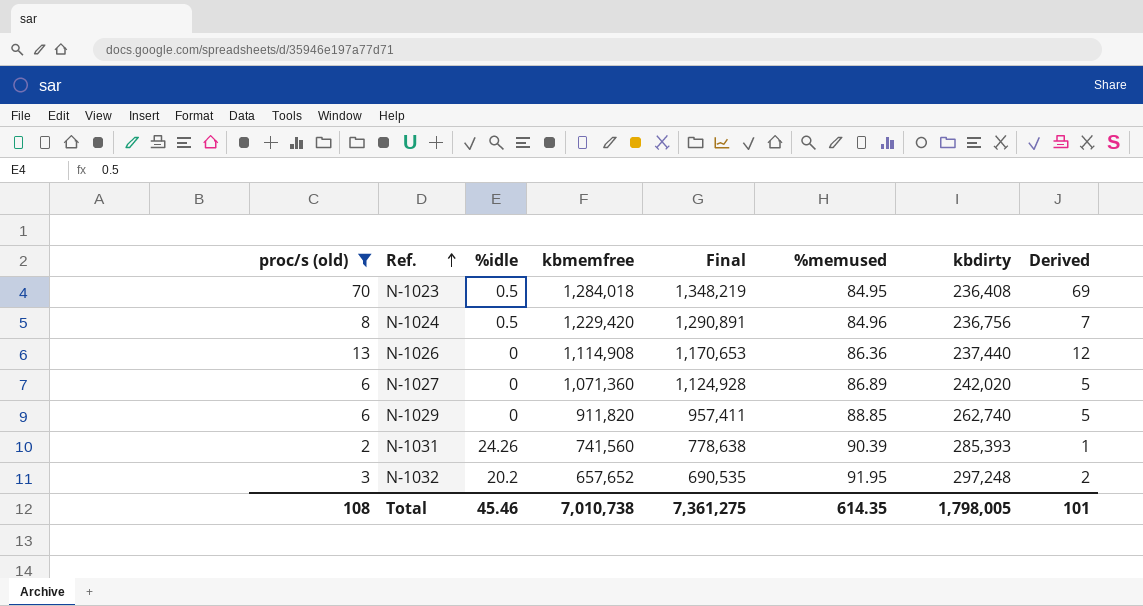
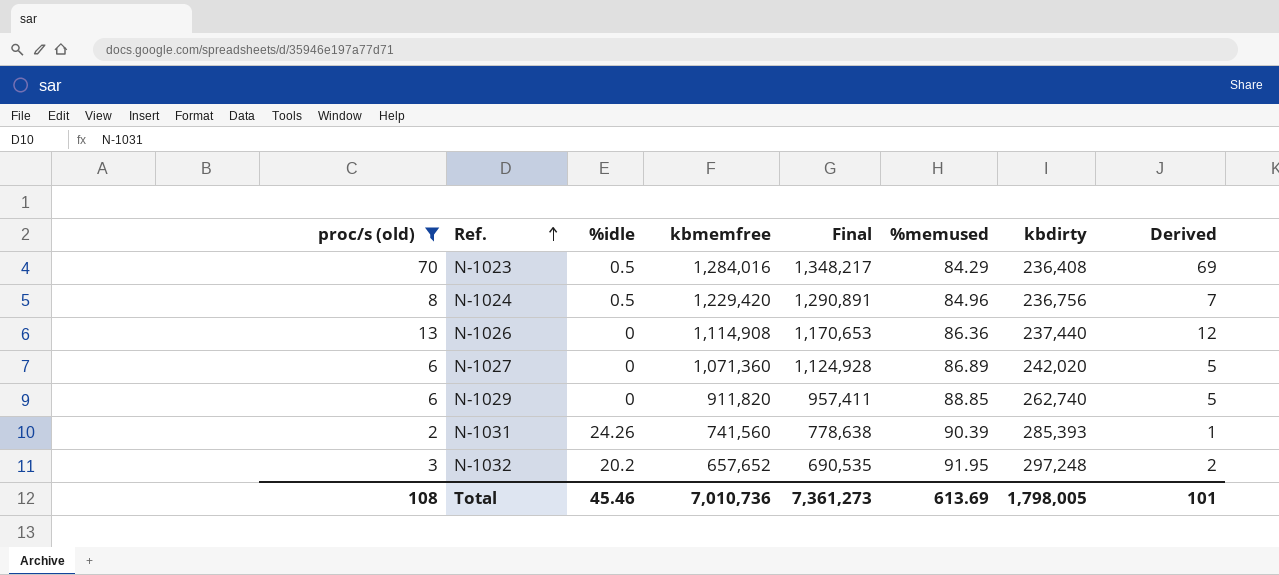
N-1023 | kbmemfree: 1,284,018 -> 1,284,016
N-1023 | Final: 1,348,219 -> 1,348,217
N-1023 | %memused: 84.95 -> 84.29
Total | kbmemfree: 7,010,738 -> 7,010,736
Total | Final: 7,361,275 -> 7,361,273
Total | %memused: 614.35 -> 613.69

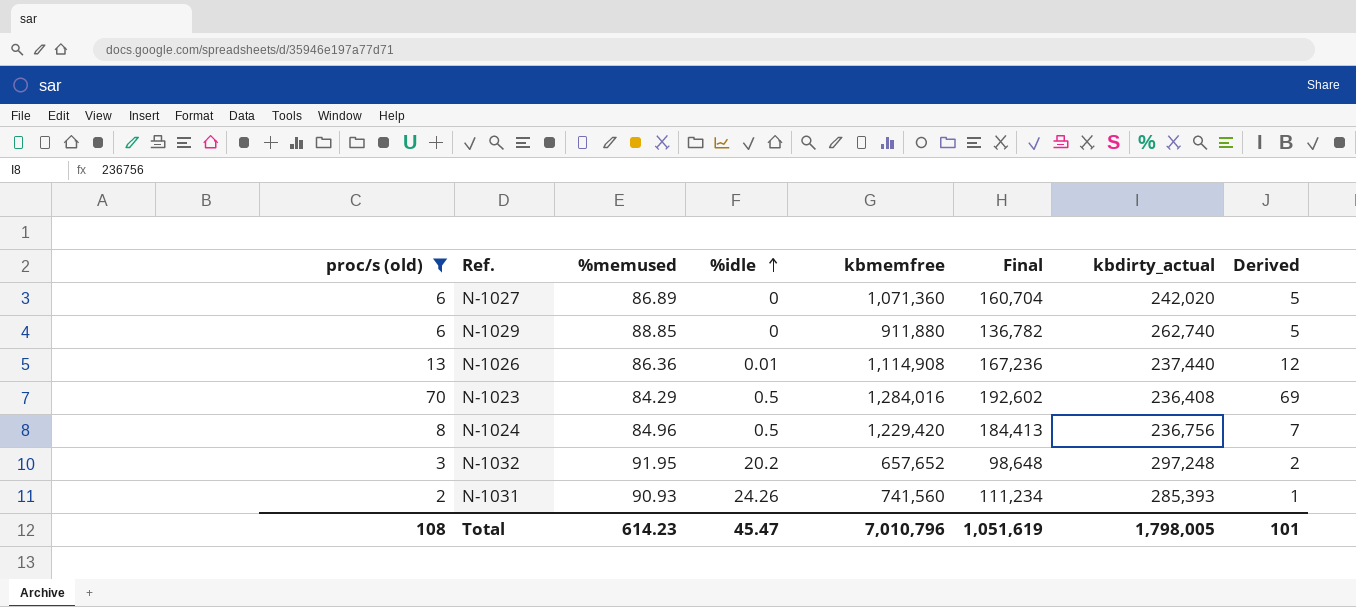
row order: Ref. ascending -> %idle ascending
column %memused | position: 6 -> 3
column Final | formula: [kbmemfree] * 1.05 -> [kbmemfree] * 0.15
column name: kbdirty -> kbdirty_actual
N-1029 | kbmemfree: 911,820 -> 911,880
N-1026 | %idle: 0 -> 0.01
N-1031 | %memused: 90.39 -> 90.93
Total | %memused: 613.69 -> 614.23
Total | %idle: 45.46 -> 45.47
Total | kbmemfree: 7,010,736 -> 7,010,796
Total | Final: 7,361,273 -> 1,051,619

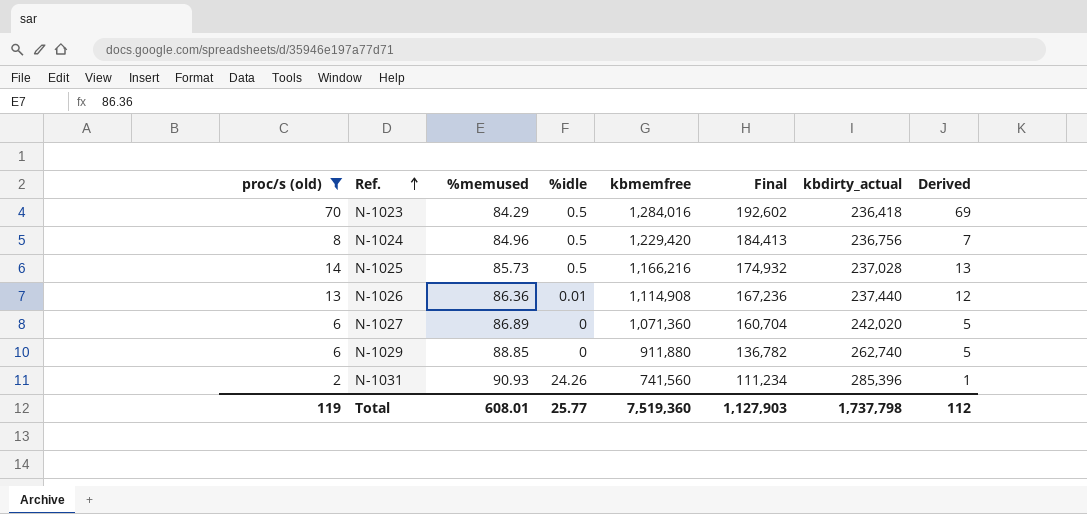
row order: %idle ascending -> Ref. ascending
row N-1032: 3 | 91.95 | 20.2 | 657,652 | 98,648 | 297,248 | 2 -> none
N-1023 | kbdirty_actual: 236,408 -> 236,418
row N-1025: none -> 14 | 85.73 | 0.5 | 1,166,216 | 174,932 | 237,028 | 13
N-1031 | kbdirty_actual: 285,393 -> 285,396
Total | proc/s (old): 108 -> 119
Total | %memused: 614.23 -> 608.01
Total | %idle: 45.47 -> 25.77
Total | kbmemfree: 7,010,796 -> 7,519,360
Total | Final: 1,051,619 -> 1,127,903
Total | kbdirty_actual: 1,798,005 -> 1,737,798
Total | Derived: 101 -> 112

